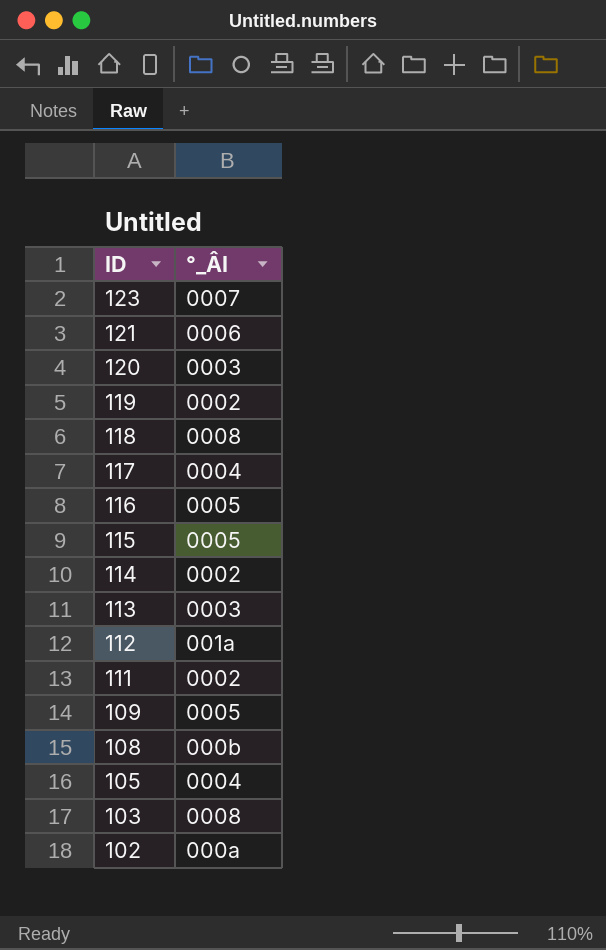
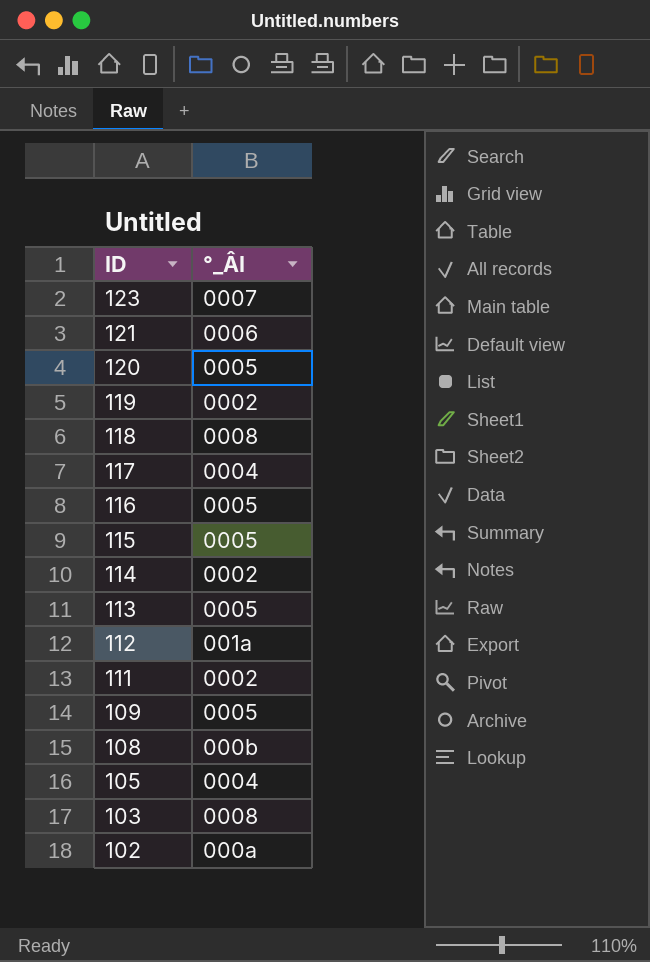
120 | °_ÂI: 0003 -> 0005
113 | °_ÂI: 0003 -> 0005

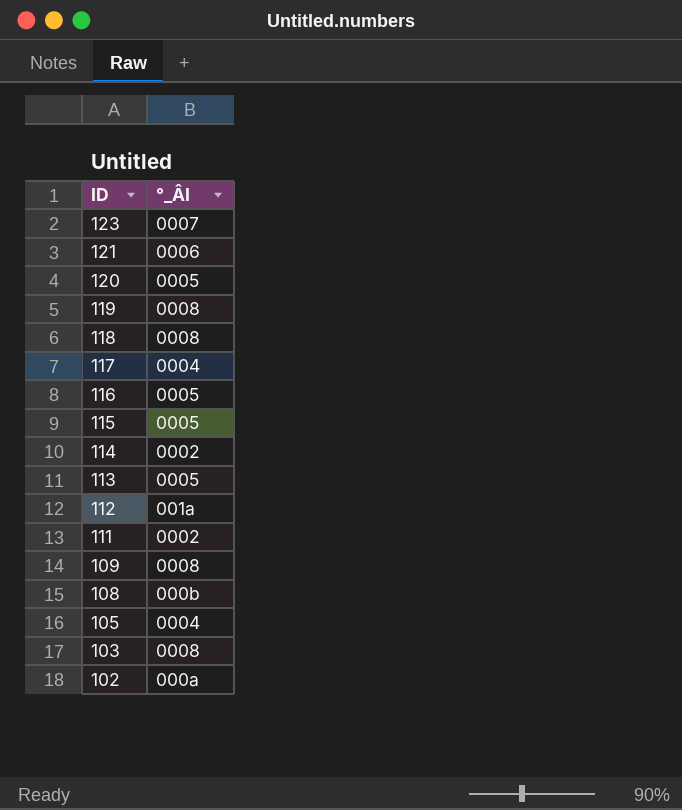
119 | °_ÂI: 0002 -> 0008
109 | °_ÂI: 0005 -> 0008

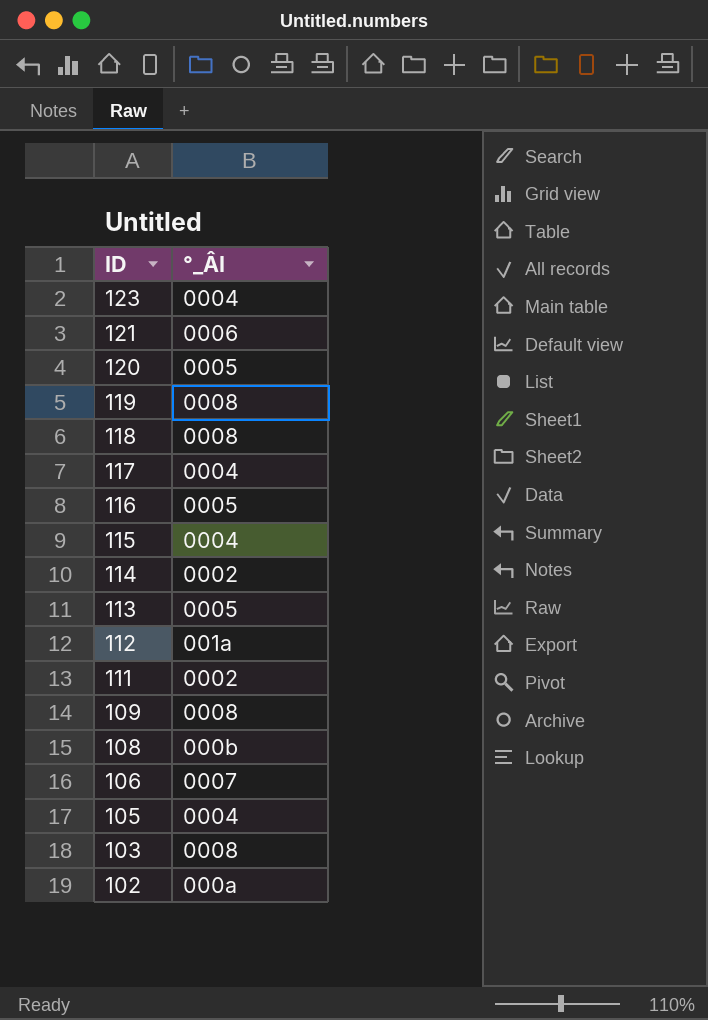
123 | °_ÂI: 0007 -> 0004
115 | °_ÂI: 0005 -> 0004
row 106: none -> 0007

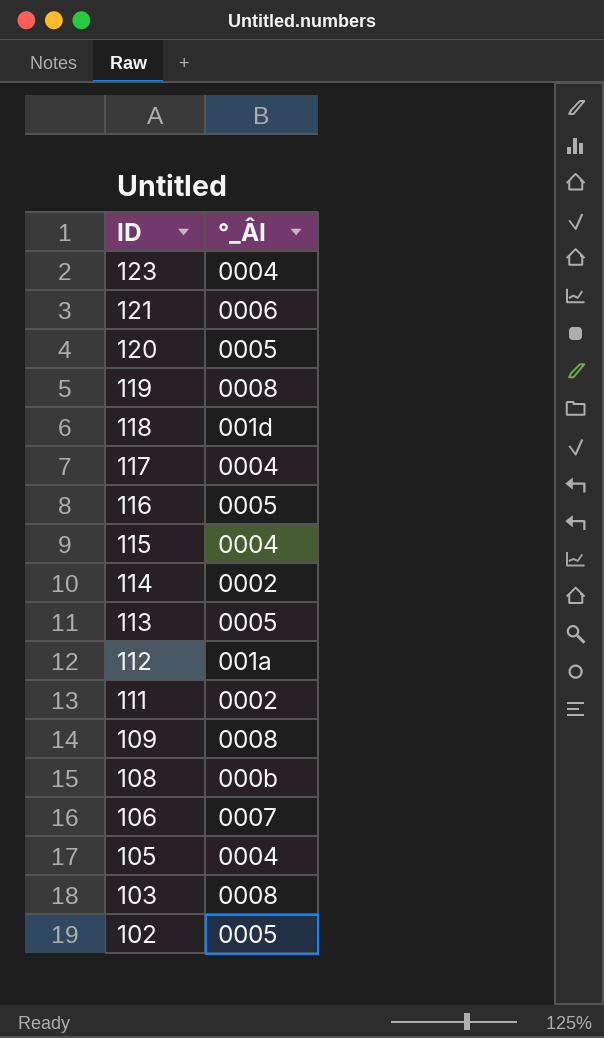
118 | °_ÂI: 0008 -> 001d
102 | °_ÂI: 000a -> 0005

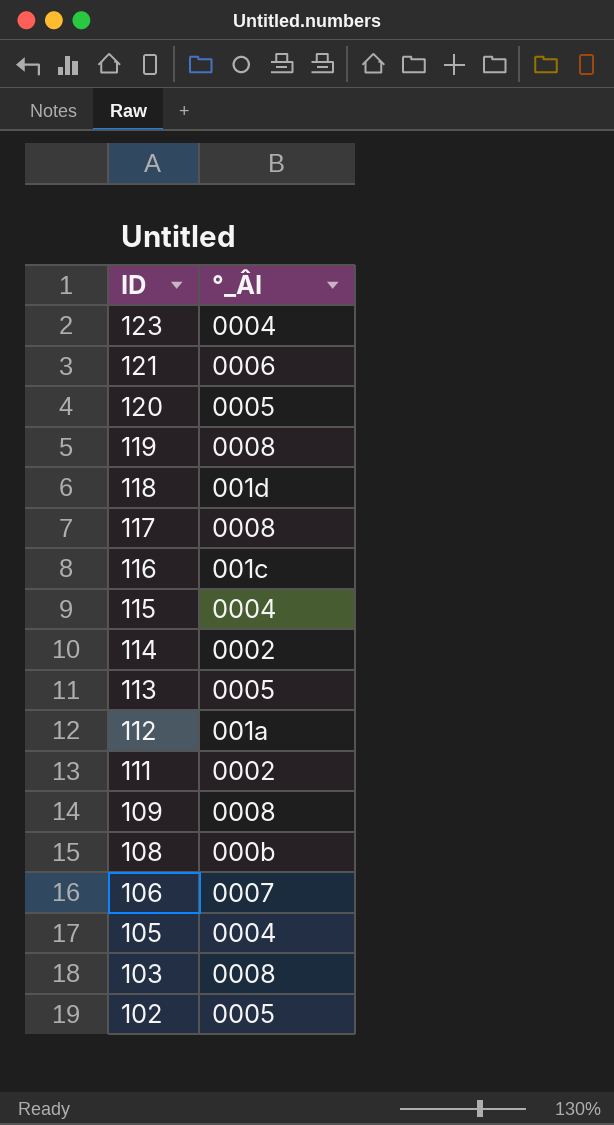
117 | °_ÂI: 0004 -> 0008
116 | °_ÂI: 0005 -> 001c

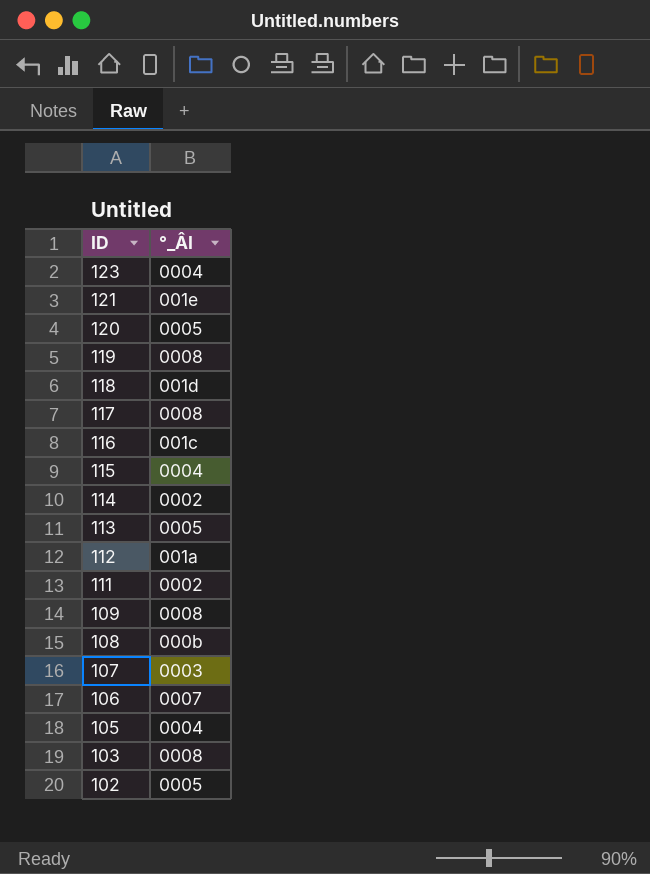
121 | °_ÂI: 0006 -> 001e
row 107: none -> 0003

